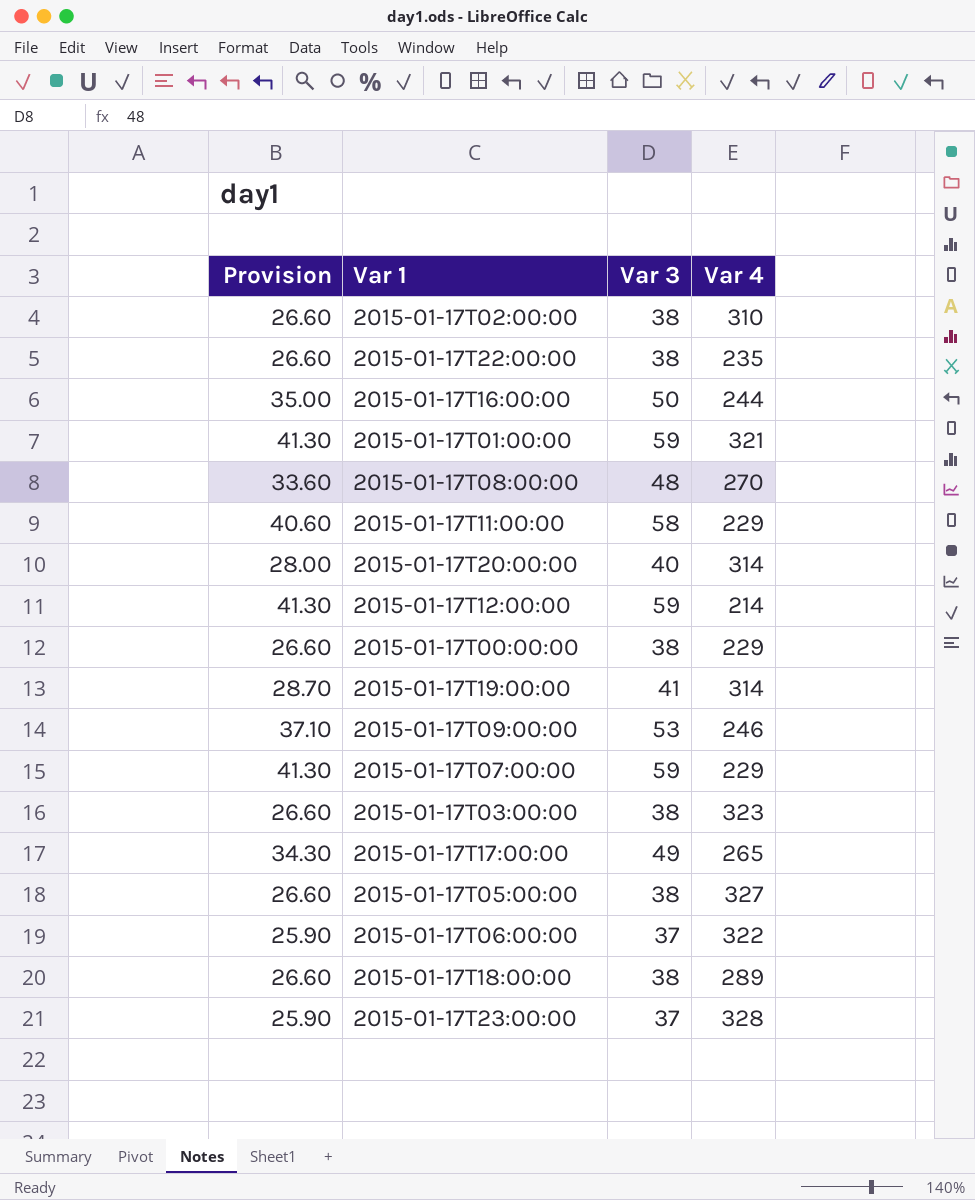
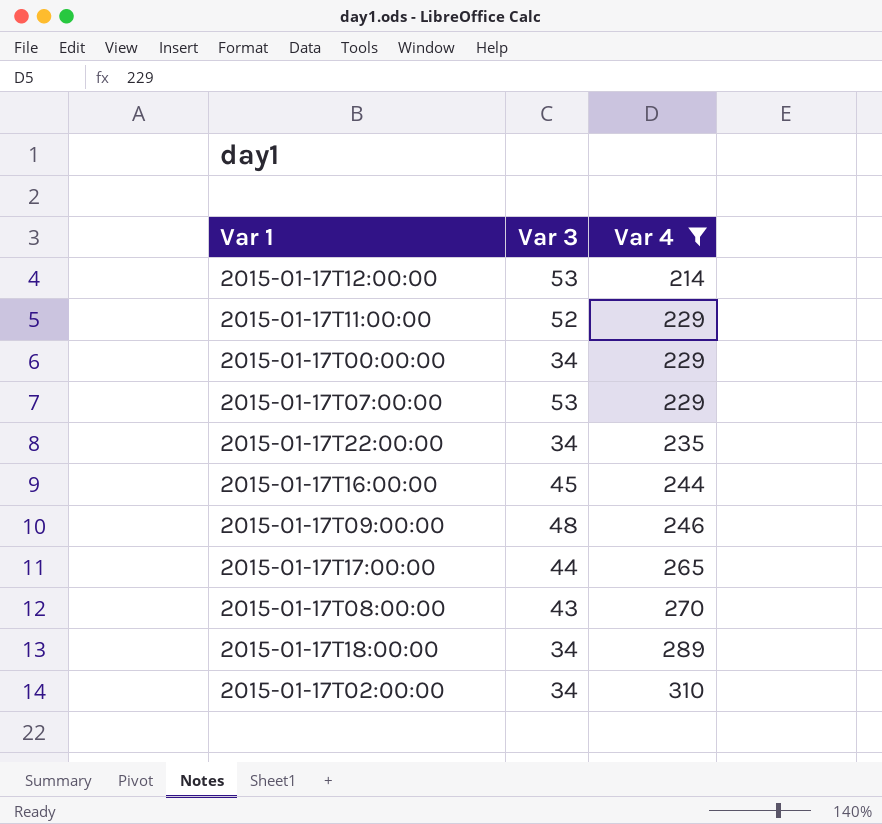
filter: none -> Var 4 <= 310
row order: none -> Var 4 ascending
column Provision | formula: [Var 3] * 0.7 -> none
2015-01-17T12:00:00 | Var 3: 59 -> 53
2015-01-17T11:00:00 | Var 3: 58 -> 52
2015-01-17T00:00:00 | Var 3: 38 -> 34
2015-01-17T07:00:00 | Var 3: 59 -> 53
2015-01-17T22:00:00 | Var 3: 38 -> 34
2015-01-17T16:00:00 | Var 3: 50 -> 45
2015-01-17T09:00:00 | Var 3: 53 -> 48
2015-01-17T17:00:00 | Var 3: 49 -> 44
2015-01-17T08:00:00 | Var 3: 48 -> 43
2015-01-17T18:00:00 | Var 3: 38 -> 34
2015-01-17T02:00:00 | Var 3: 38 -> 34

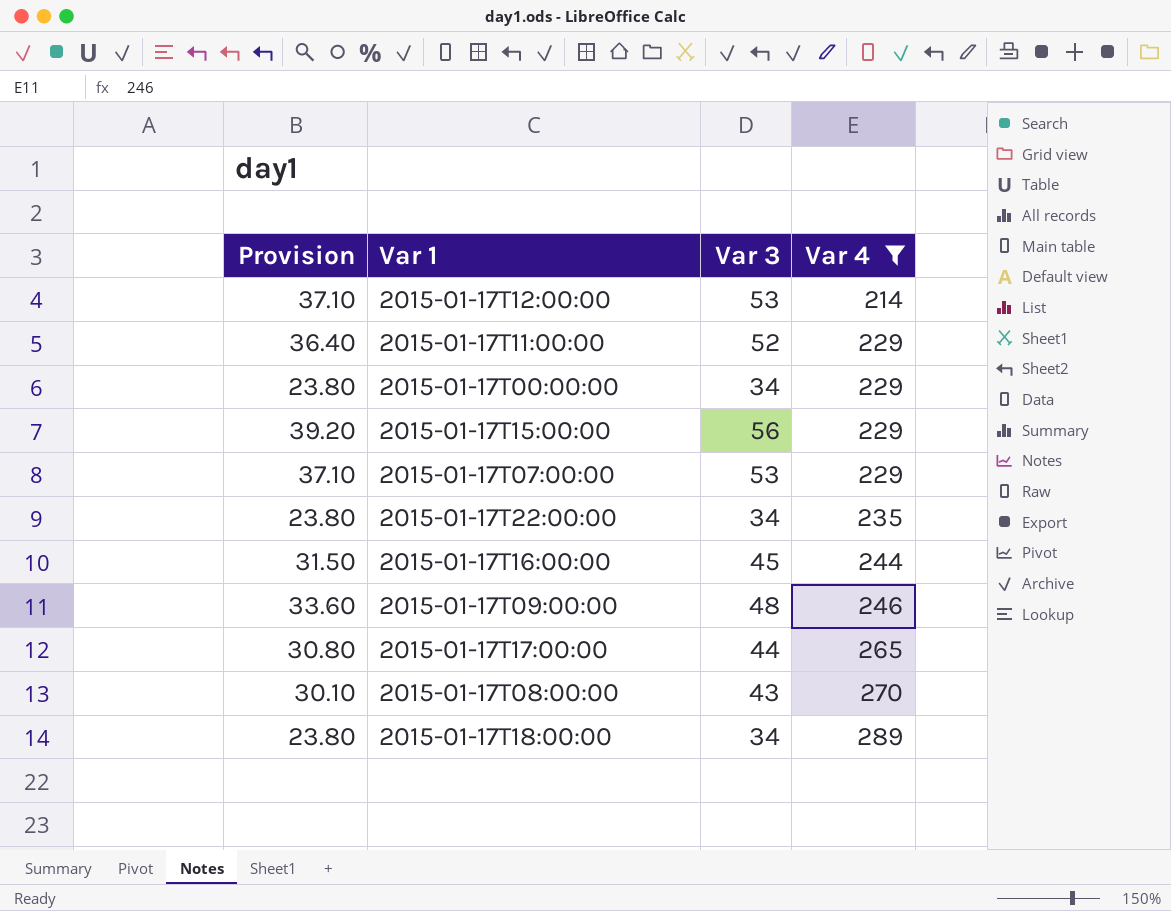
column Provision | formula: none -> [Var 3] * 0.7
row 2015-01-17T02:00:00: 34 | 310 -> none
row 2015-01-17T15:00:00: none -> 39.20 | 56 | 229

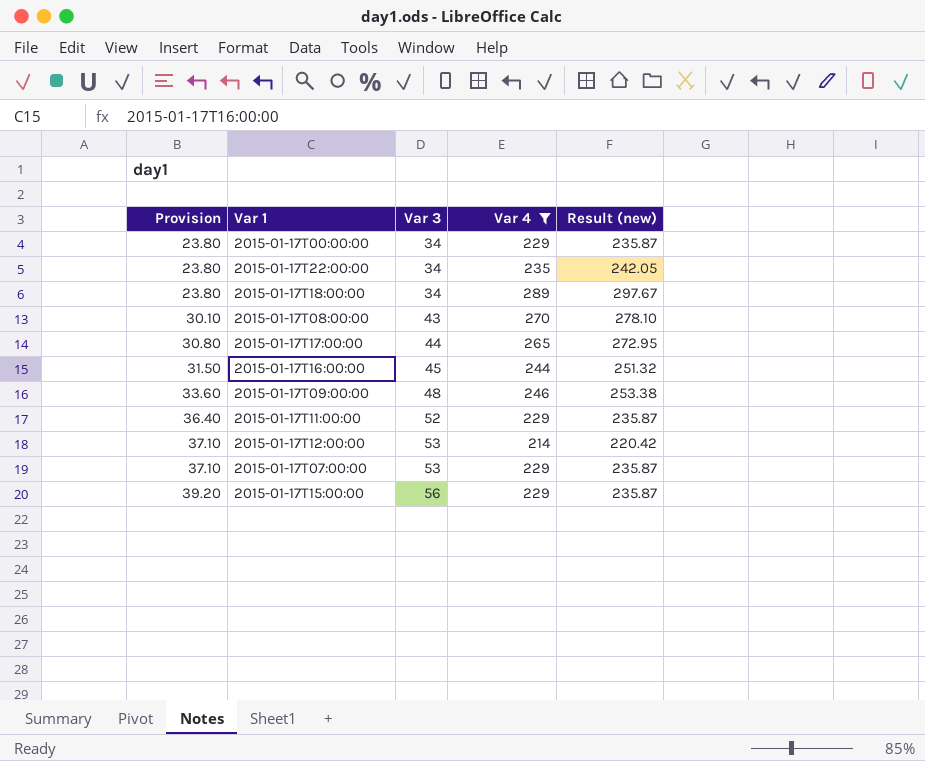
row order: Var 4 ascending -> Provision ascending
column Result (new) | formula: none -> [Var 4] * 1.03

